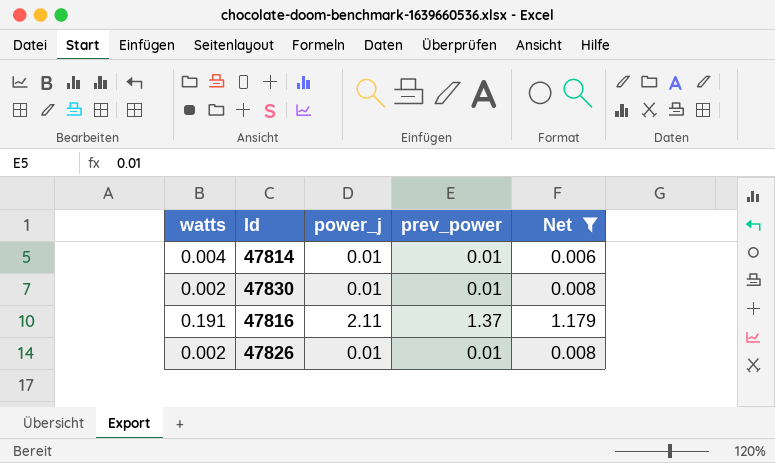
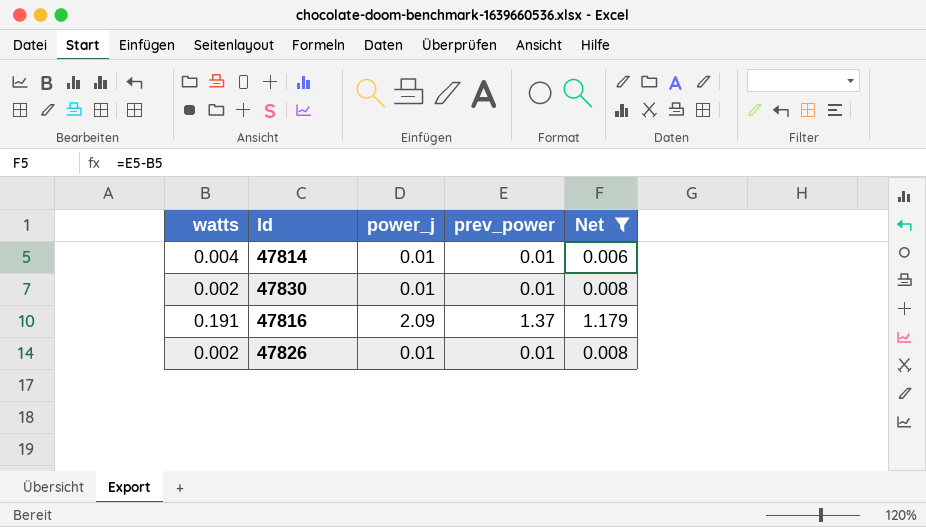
47816 | power_j: 2.11 -> 2.09

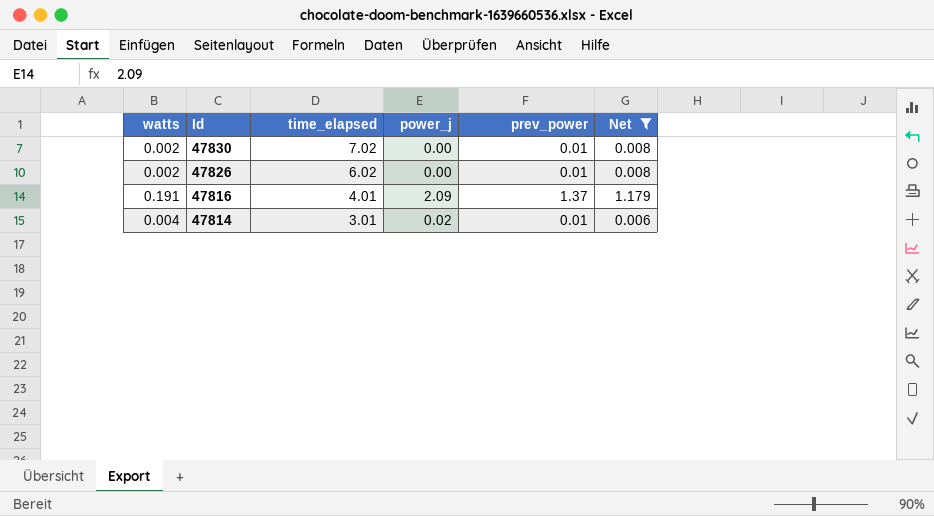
row order: none -> Id descending
column time_elapsed | position: none -> 3
47830 | power_j: 0.01 -> 0.00
47826 | power_j: 0.01 -> 0.00
47814 | power_j: 0.01 -> 0.02

